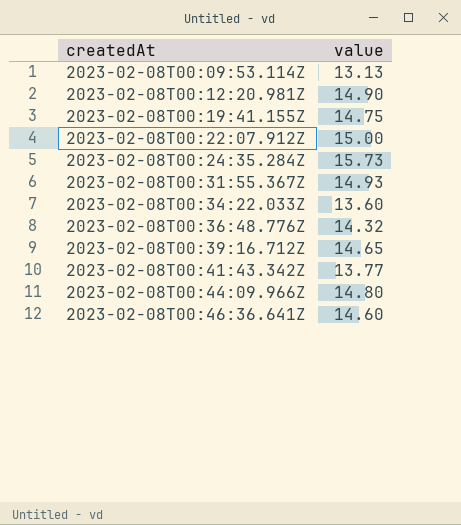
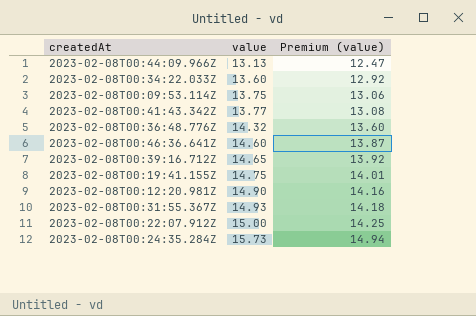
row order: createdAt ascending -> value ascending
column Premium (value) | formula: none -> [value] * 0.95
2023-02-08T00:44:09.966Z | value: 14.80 -> 13.13
2023-02-08T00:09:53.114Z | value: 13.13 -> 13.75

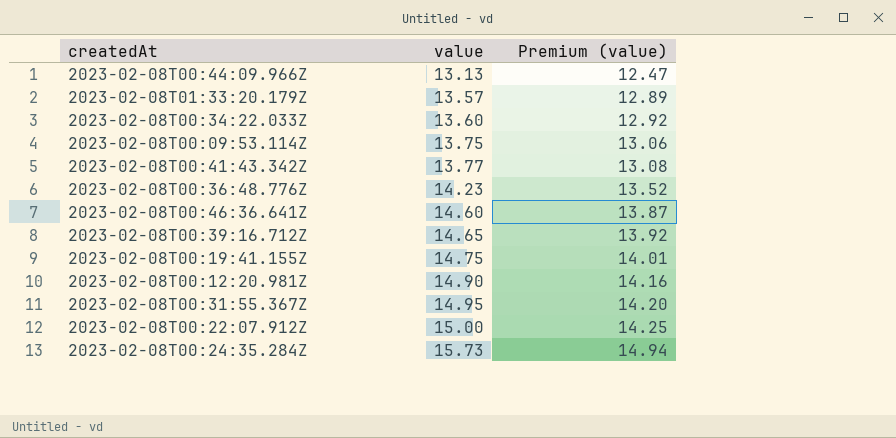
row 2023-02-08T01:33:20.179Z: none -> 13.57 | 12.89
2023-02-08T00:36:48.776Z | value: 14.32 -> 14.23
2023-02-08T00:36:48.776Z | Premium (value): 13.60 -> 13.52
2023-02-08T00:31:55.367Z | value: 14.93 -> 14.95
2023-02-08T00:31:55.367Z | Premium (value): 14.18 -> 14.20

